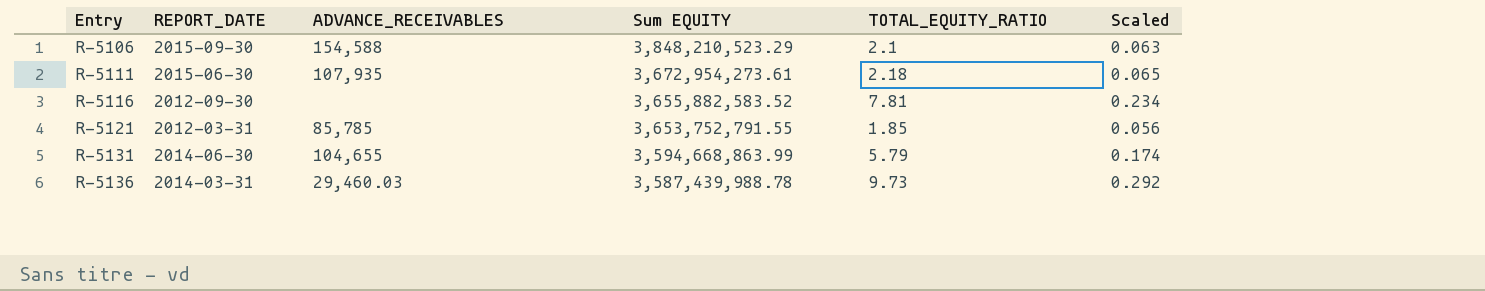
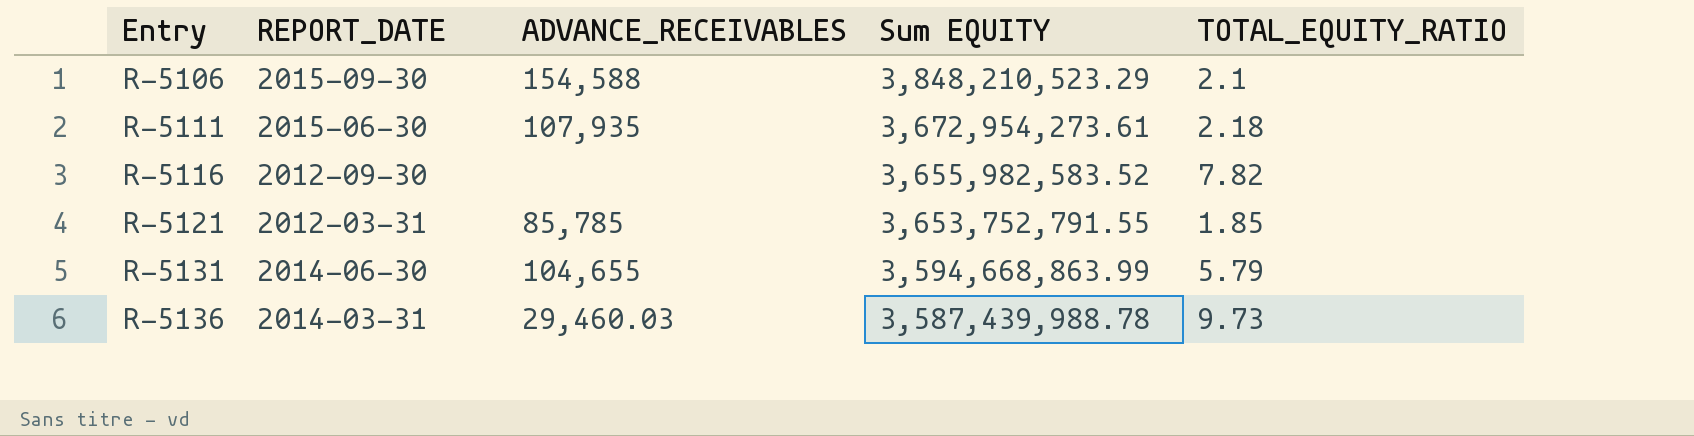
column Scaled | formula: [TOTAL_EQUITY_RATIO] * 0.03 -> none
R-5116 | Sum EQUITY: 3,655,882,583.52 -> 3,655,982,583.52
R-5116 | TOTAL_EQUITY_RATIO: 7.81 -> 7.82

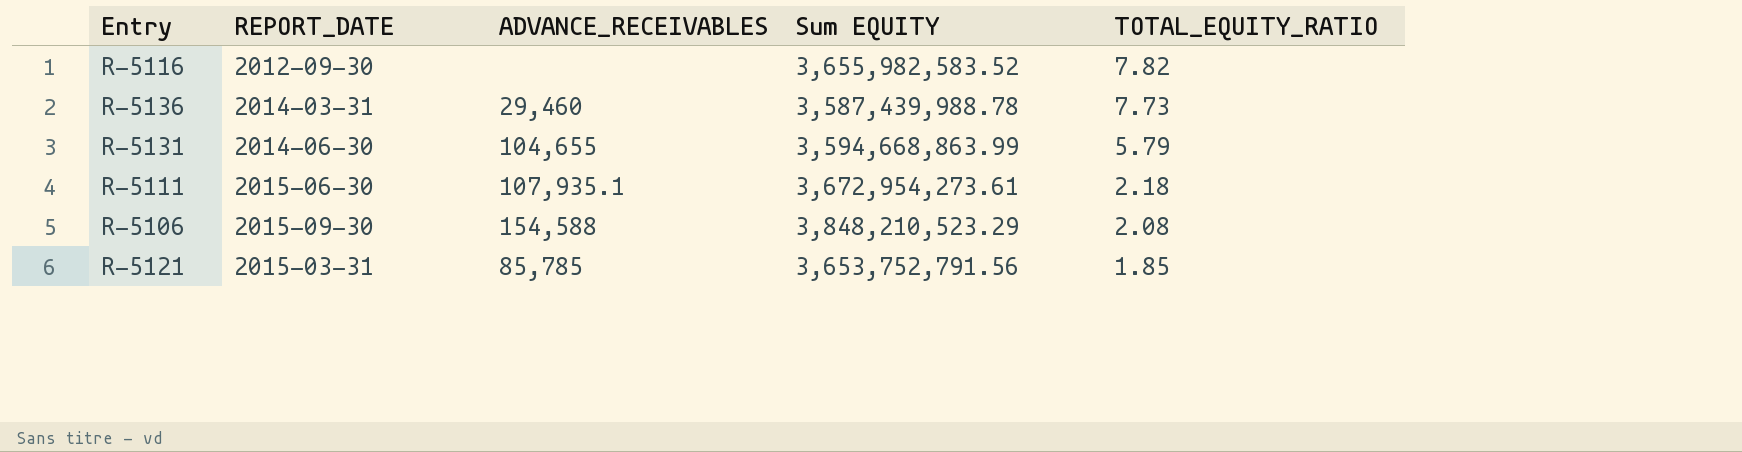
row order: Entry ascending -> TOTAL_EQUITY_RATIO descending
R-5136 | ADVANCE_RECEIVABLES: 29,460.03 -> 29,460
R-5136 | TOTAL_EQUITY_RATIO: 9.73 -> 7.73
R-5111 | ADVANCE_RECEIVABLES: 107,935 -> 107,935.1
R-5106 | TOTAL_EQUITY_RATIO: 2.1 -> 2.08
R-5121 | REPORT_DATE: 2012-03-31 -> 2015-03-31
R-5121 | Sum EQUITY: 3,653,752,791.55 -> 3,653,752,791.56

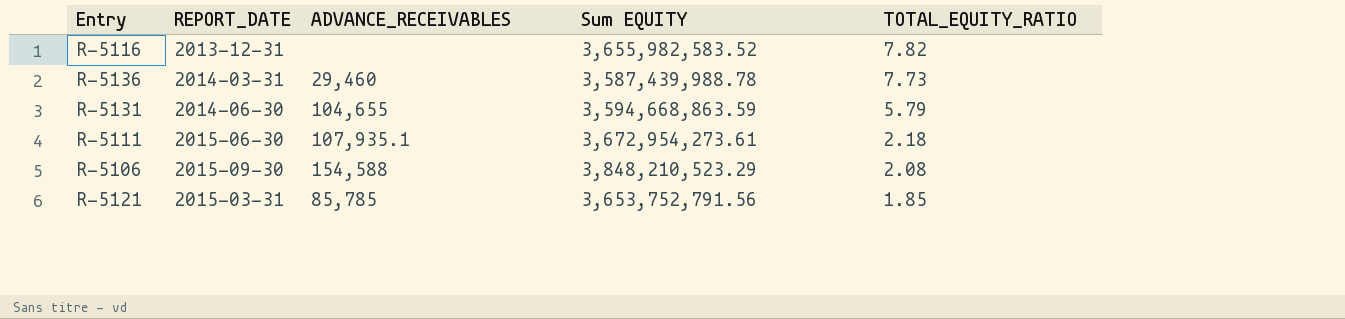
R-5116 | REPORT_DATE: 2012-09-30 -> 2013-12-31
R-5131 | Sum EQUITY: 3,594,668,863.99 -> 3,594,668,863.59

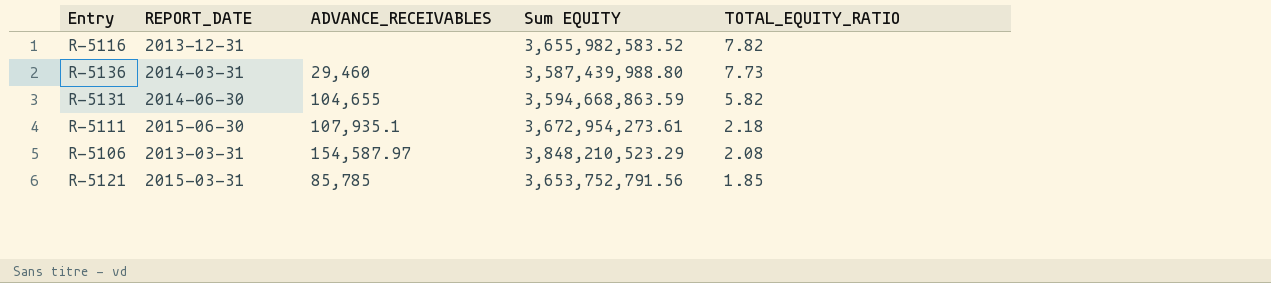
R-5136 | Sum EQUITY: 3,587,439,988.78 -> 3,587,439,988.80
R-5131 | TOTAL_EQUITY_RATIO: 5.79 -> 5.82
R-5106 | REPORT_DATE: 2015-09-30 -> 2013-03-31
R-5106 | ADVANCE_RECEIVABLES: 154,588 -> 154,587.97

